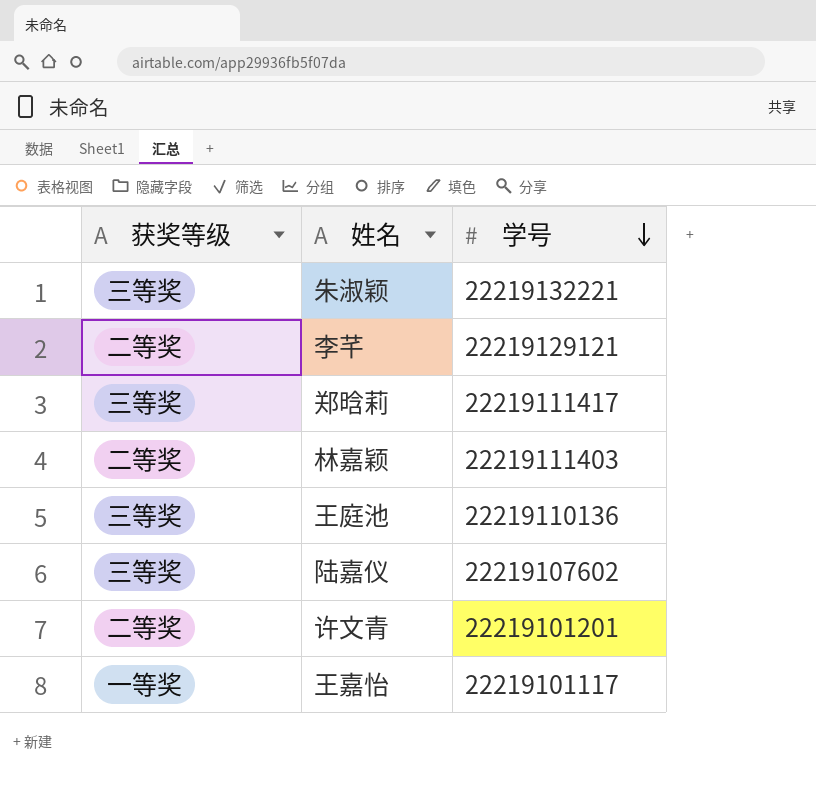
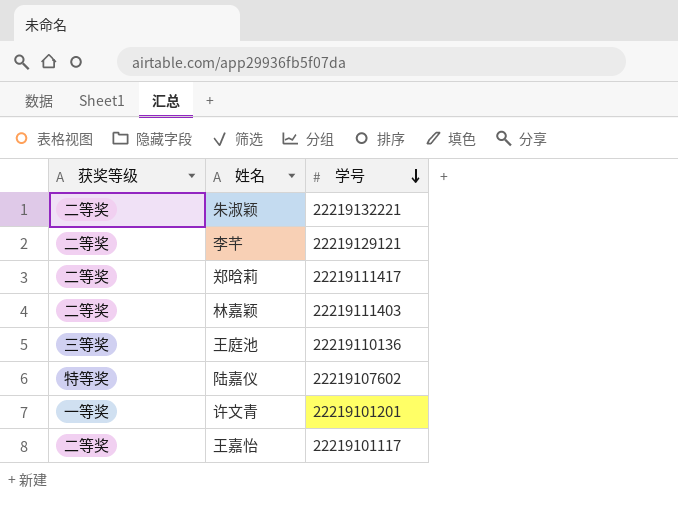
朱淑颖 | 获奖等级: 三等奖 -> 二等奖
郑晗莉 | 获奖等级: 三等奖 -> 二等奖
陆嘉仪 | 获奖等级: 三等奖 -> 特等奖
许文青 | 获奖等级: 二等奖 -> 一等奖
王嘉怡 | 获奖等级: 一等奖 -> 二等奖

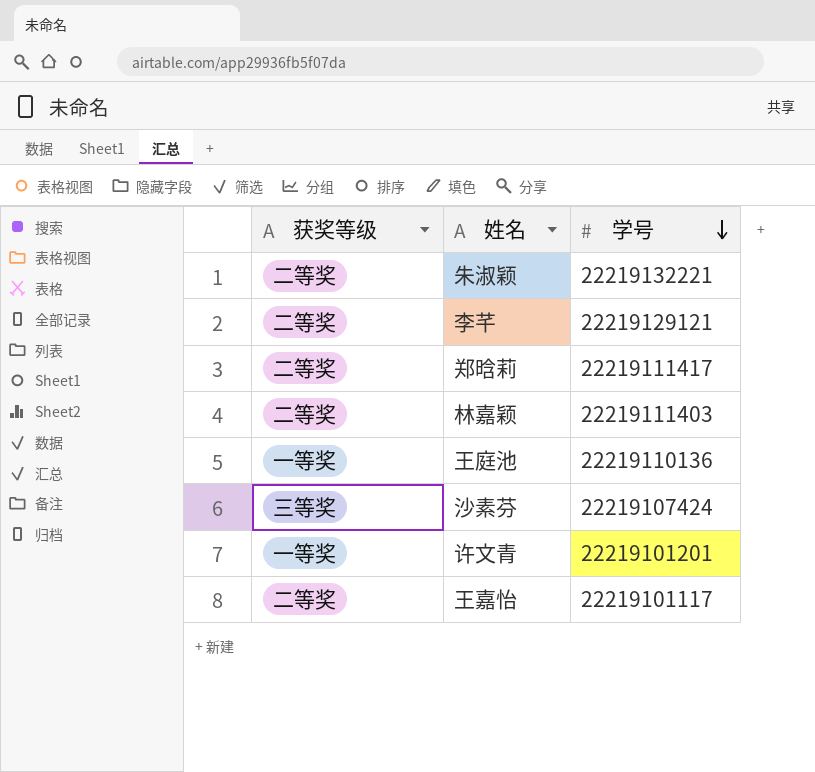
row 陆嘉仪: 特等奖 | 22219107602 -> none
王庭池 | 获奖等级: 三等奖 -> 一等奖
row 沙素芬: none -> 三等奖 | 22219107424

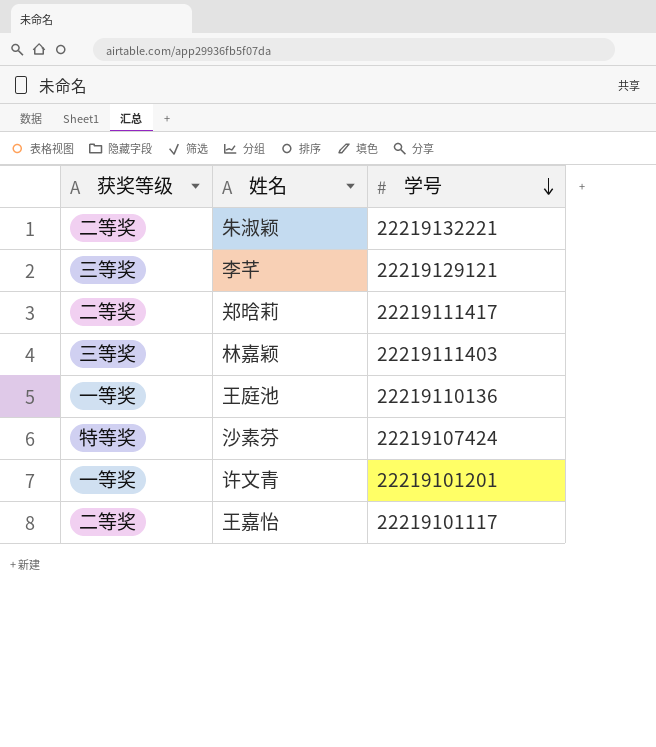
李芊 | 获奖等级: 二等奖 -> 三等奖
林嘉颖 | 获奖等级: 二等奖 -> 三等奖
沙素芬 | 获奖等级: 三等奖 -> 特等奖

